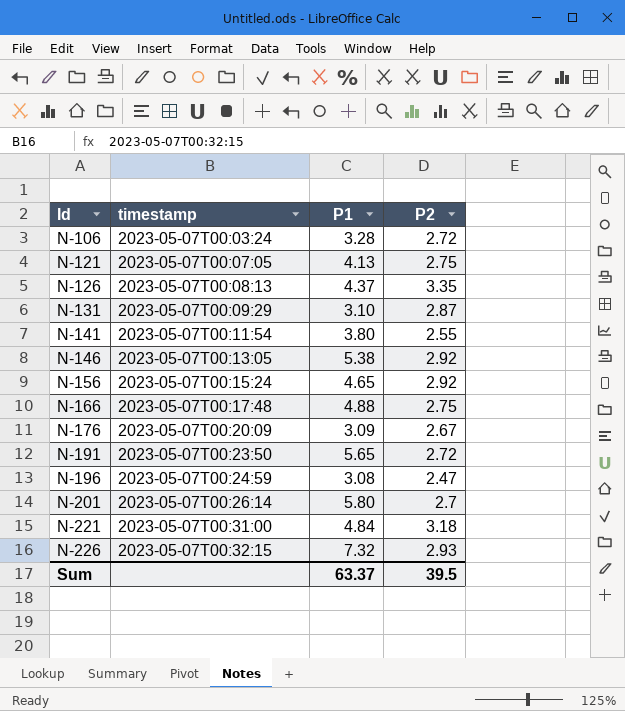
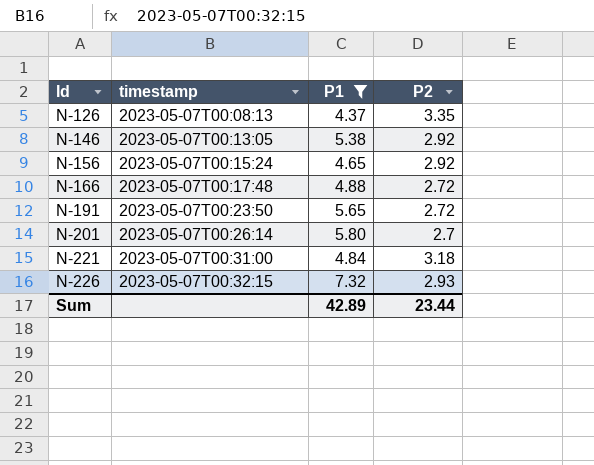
filter: none -> P1 >= 4.37
N-166 | P2: 2.75 -> 2.72
Sum | P1: 63.37 -> 42.89
Sum | P2: 39.5 -> 23.44

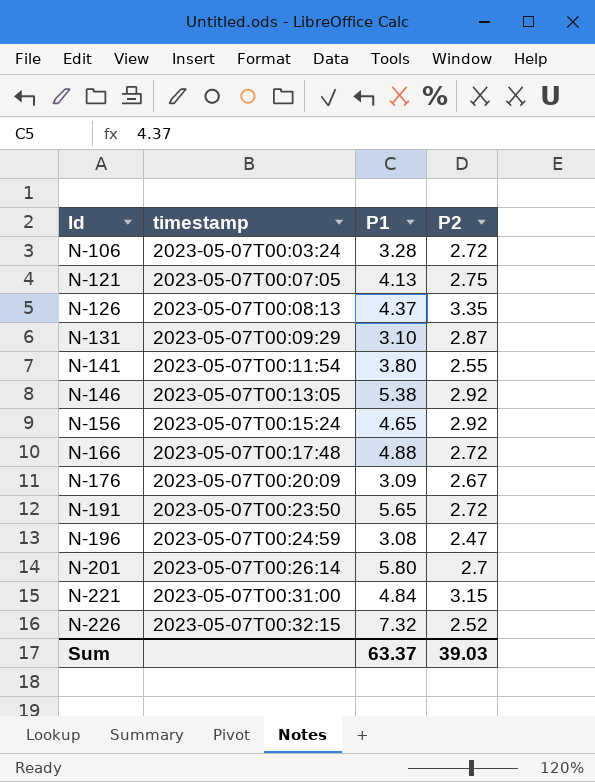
filter: P1 >= 4.37 -> none
N-221 | P2: 3.18 -> 3.15
N-226 | P2: 2.93 -> 2.52
Sum | P1: 42.89 -> 63.37
Sum | P2: 23.44 -> 39.03

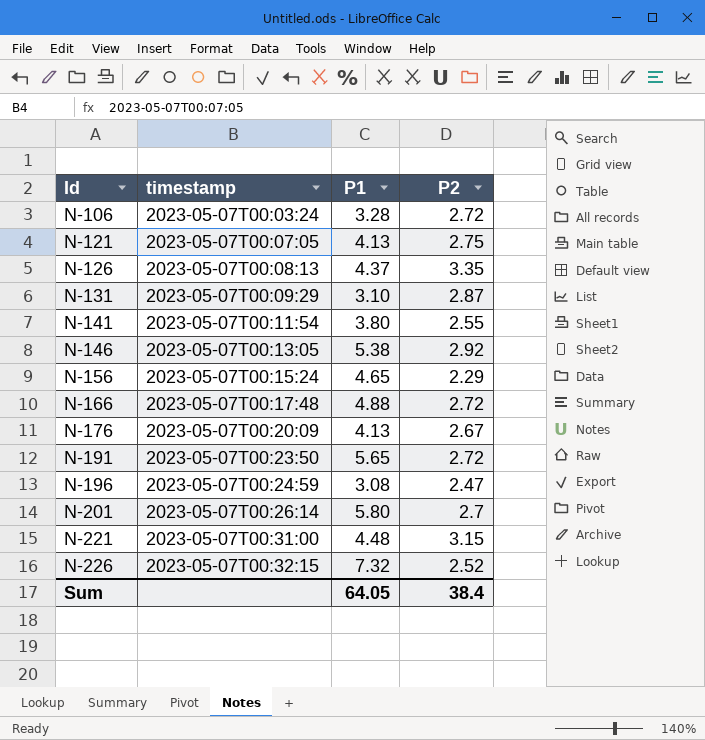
N-156 | P2: 2.92 -> 2.29
N-176 | P1: 3.09 -> 4.13
N-221 | P1: 4.84 -> 4.48
Sum | P1: 63.37 -> 64.05
Sum | P2: 39.03 -> 38.4

